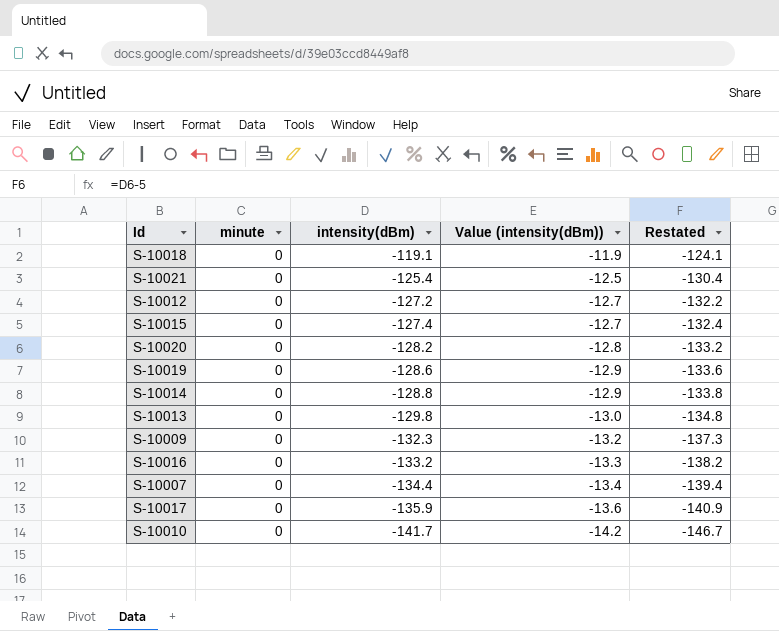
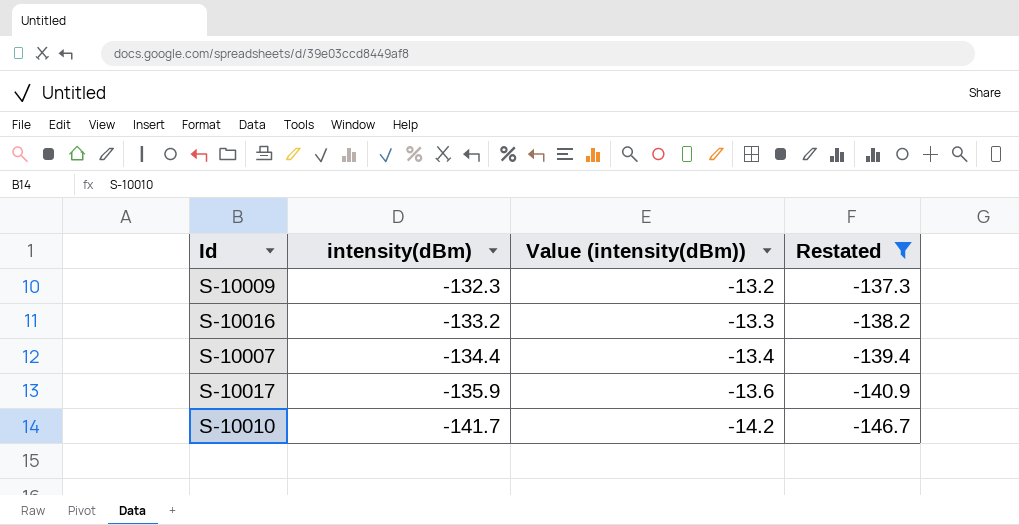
filter: none -> Restated <= -137.3
column minute | position: 2 -> none

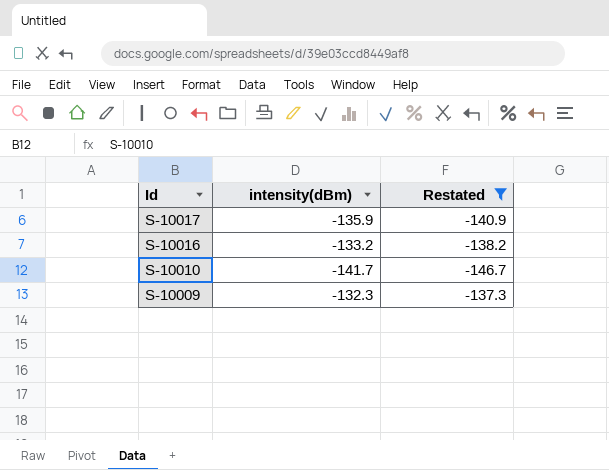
row order: intensity(dBm) descending -> Id descending
column Value (intensity(dBm)) | formula: [intensity(dBm)] * 0.1 -> none
row S-10007: -134.4 | -13.4 | -139.4 -> none

